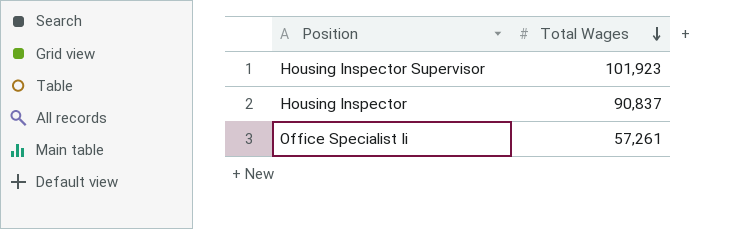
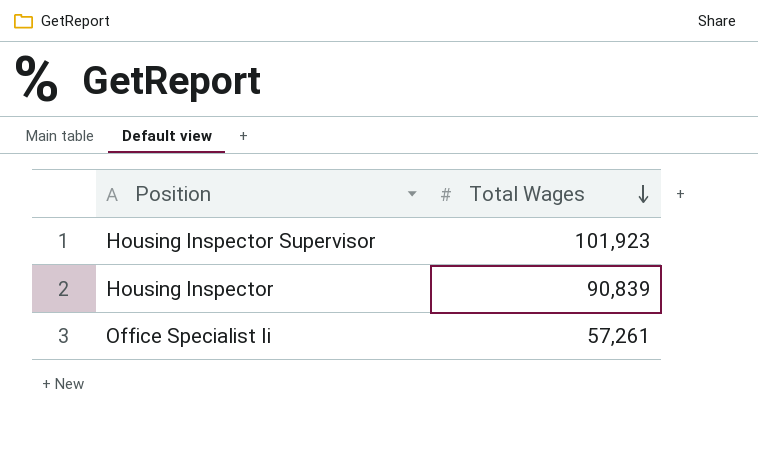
Housing Inspector | Total Wages: 90,837 -> 90,839

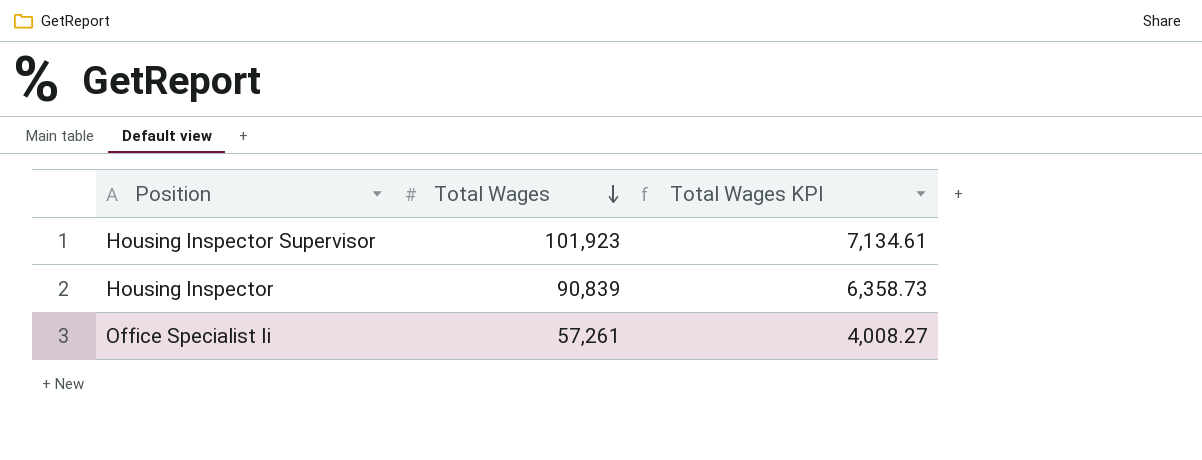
column Total Wages KPI | formula: none -> [Total Wages] * 0.07

